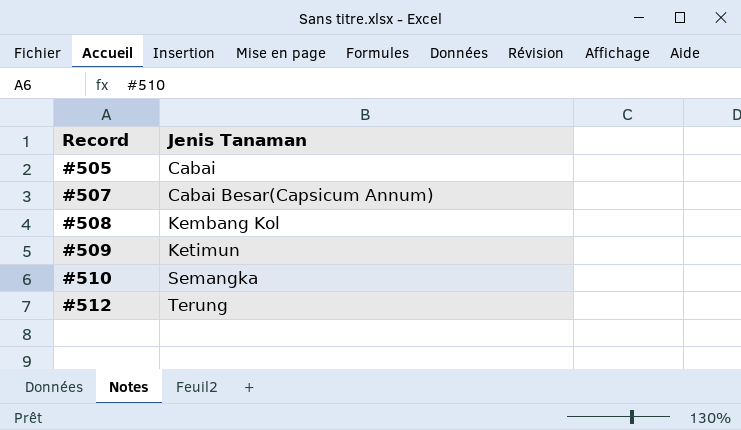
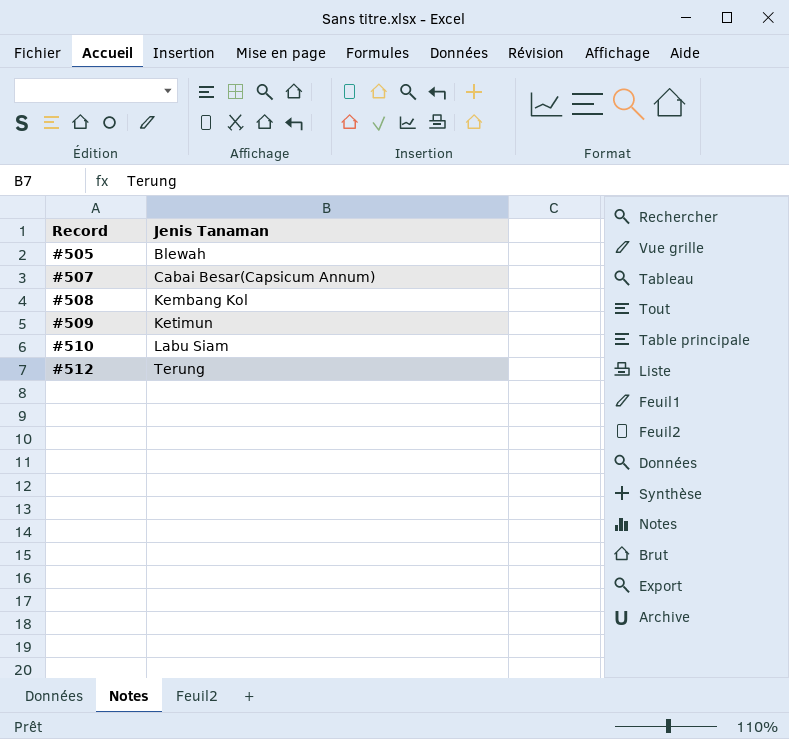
#505 | Jenis Tanaman: Cabai -> Blewah
#510 | Jenis Tanaman: Semangka -> Labu Siam

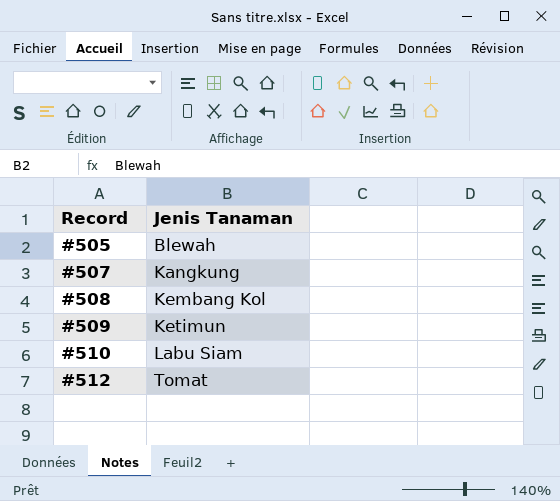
#507 | Jenis Tanaman: Cabai Besar(Capsicum Annum) -> Kangkung
#512 | Jenis Tanaman: Terung -> Tomat

